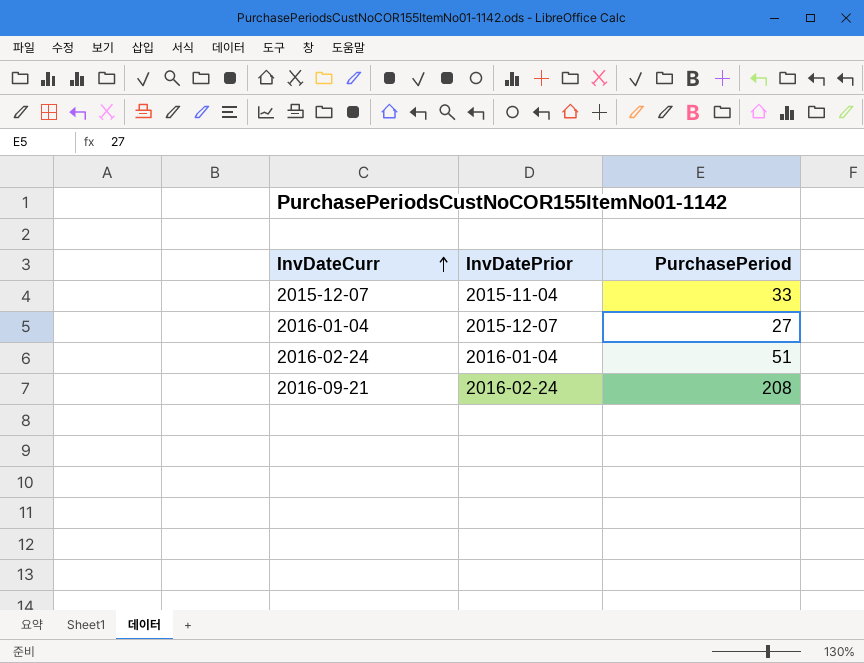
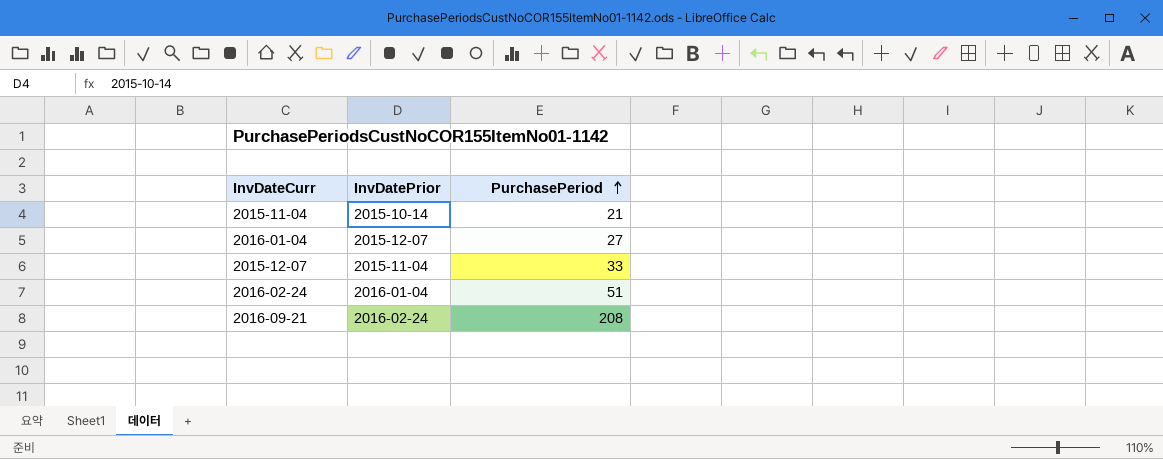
row order: InvDateCurr ascending -> PurchasePeriod ascending
row 2015-11-04: none -> 2015-10-14 | 21

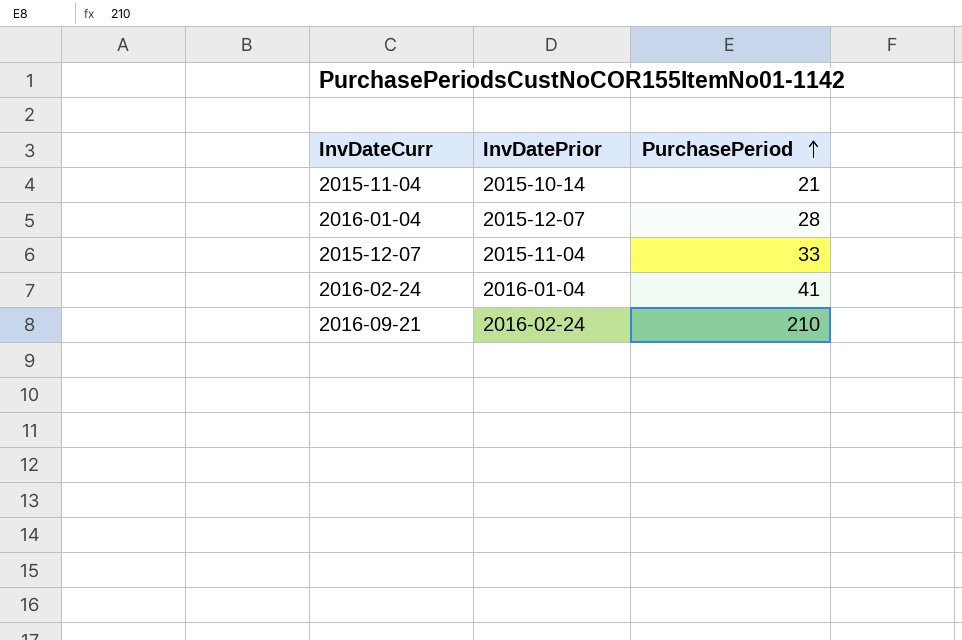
2016-01-04 | PurchasePeriod: 27 -> 28
2016-02-24 | PurchasePeriod: 51 -> 41
2016-09-21 | PurchasePeriod: 208 -> 210

